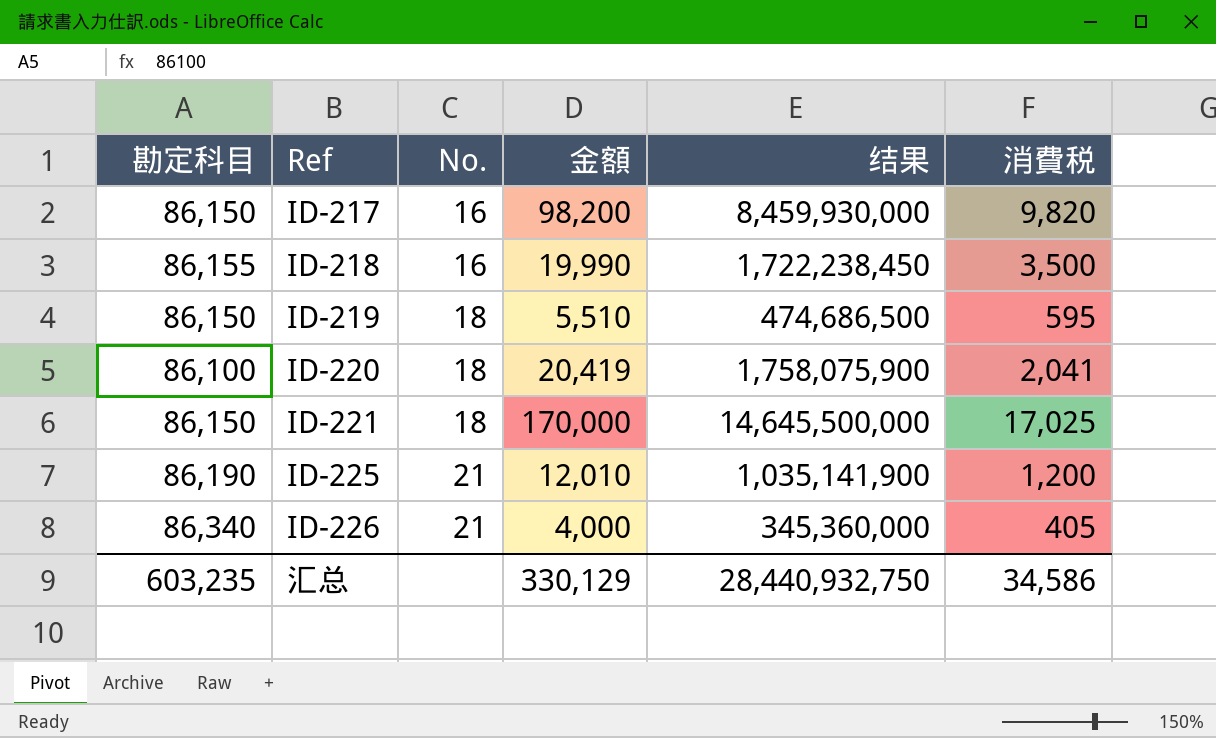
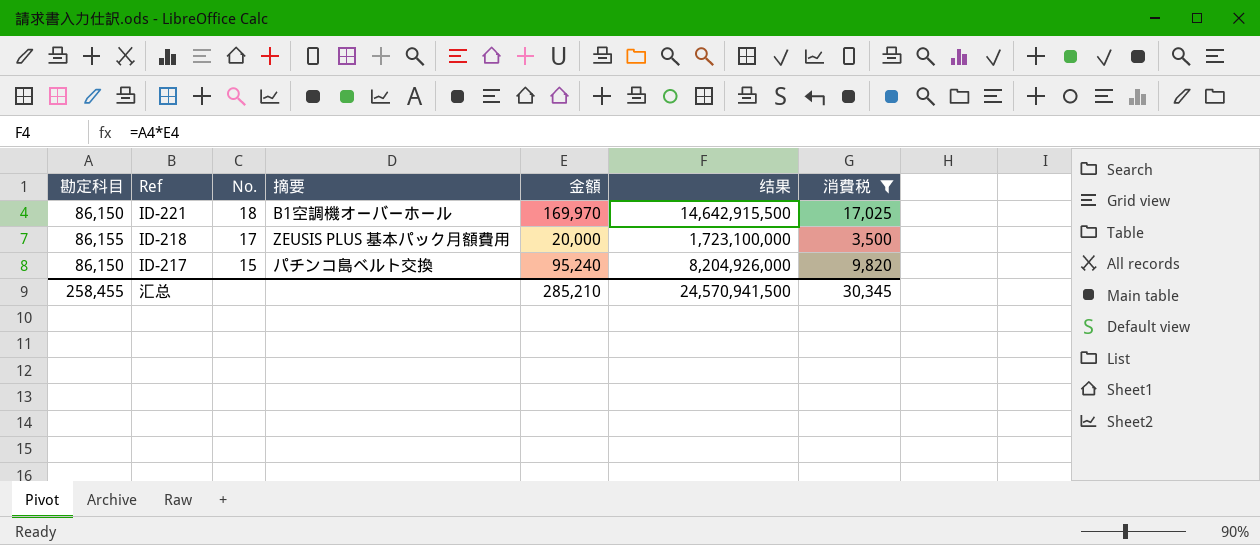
filter: none -> 消費税 >= 3,500
row order: Ref ascending -> Ref descending
column 摘要 | position: none -> 4
ID-221 | 金額: 170,000 -> 169,970
ID-221 | 结果: 14,645,500,000 -> 14,642,915,500
ID-218 | No.: 16 -> 17
ID-218 | 金額: 19,990 -> 20,000
ID-218 | 结果: 1,722,238,450 -> 1,723,100,000
ID-217 | No.: 16 -> 15
ID-217 | 金額: 98,200 -> 95,240
ID-217 | 结果: 8,459,930,000 -> 8,204,926,000
汇总 | 勘定科目: 603,235 -> 258,455
汇总 | 金額: 330,129 -> 285,210
汇总 | 结果: 28,440,932,750 -> 24,570,941,500
汇总 | 消費税: 34,586 -> 30,345

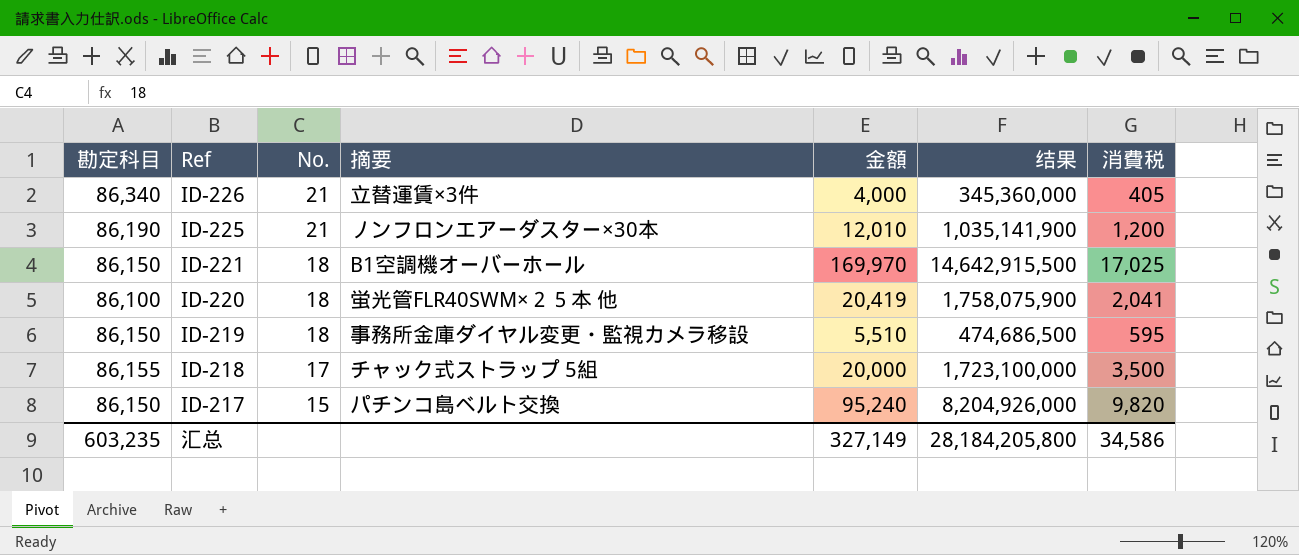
filter: 消費税 >= 3,500 -> none
ID-218 | 摘要: ZEUSIS PLUS 基本パック月額費用 -> チャック式ストラップ 5組
汇总 | 勘定科目: 258,455 -> 603,235
汇总 | 金額: 285,210 -> 327,149
汇总 | 结果: 24,570,941,500 -> 28,184,205,800
汇总 | 消費税: 30,345 -> 34,586

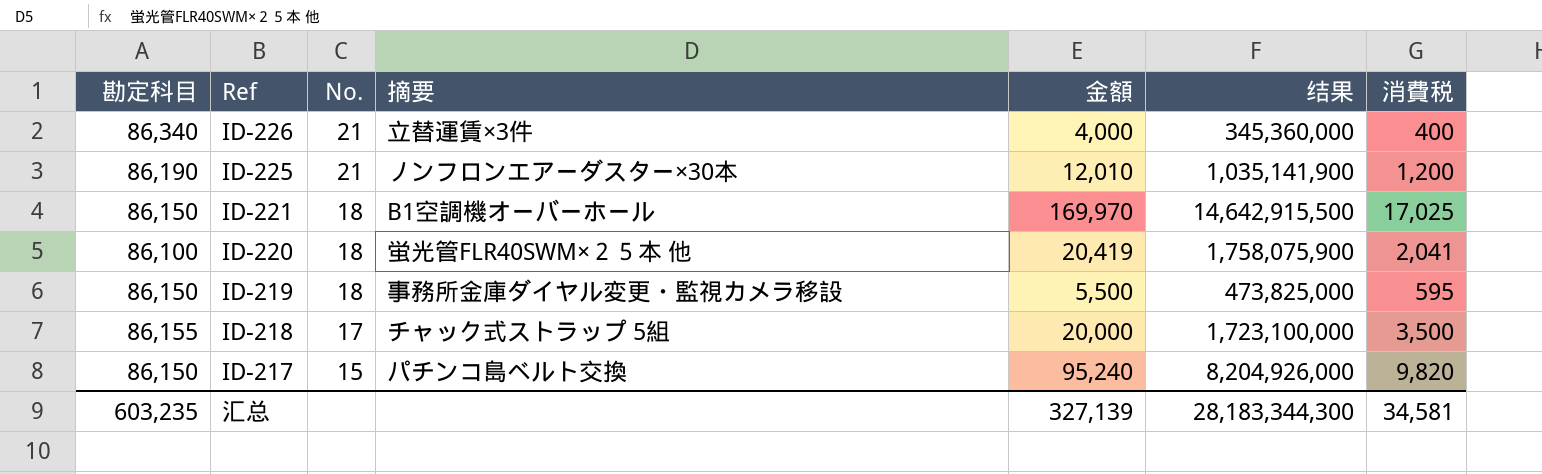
ID-226 | 消費税: 405 -> 400
ID-219 | 金額: 5,510 -> 5,500
ID-219 | 结果: 474,686,500 -> 473,825,000
汇总 | 金額: 327,149 -> 327,139
汇总 | 结果: 28,184,205,800 -> 28,183,344,300
汇总 | 消費税: 34,586 -> 34,581

